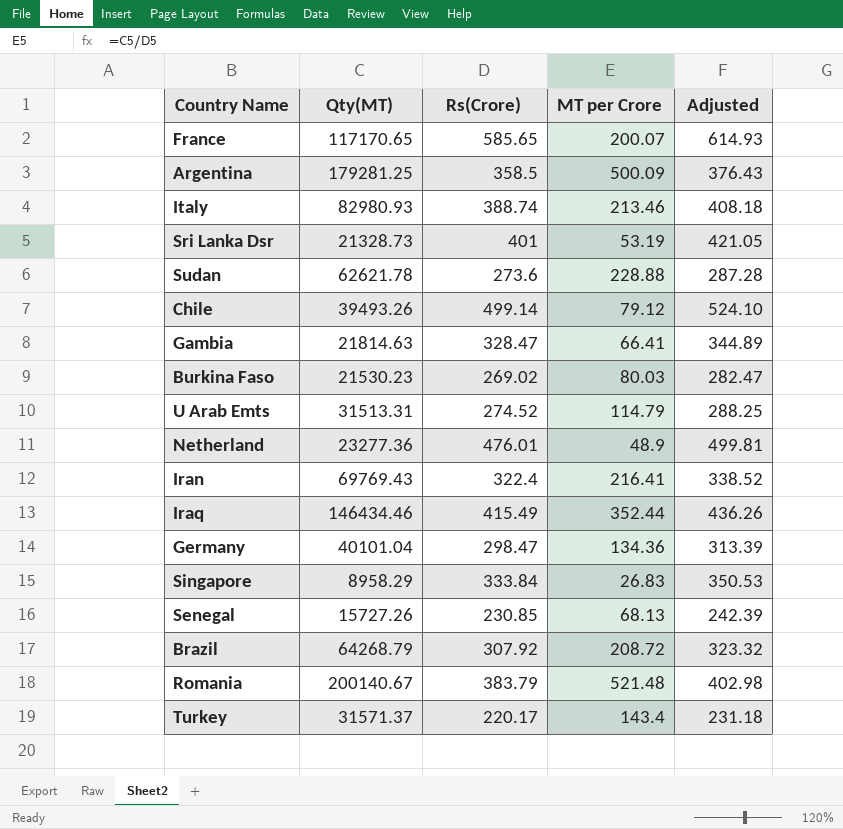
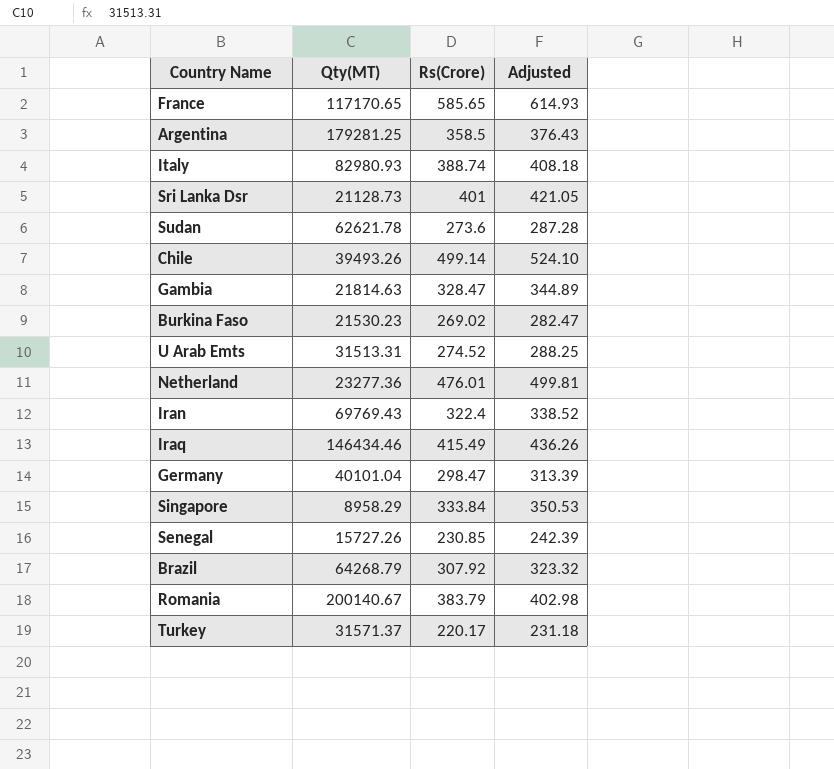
column MT per Crore | formula: [Qty(MT)] / [Rs(Crore)] -> none
Sri Lanka Dsr | Qty(MT): 21328.73 -> 21128.73

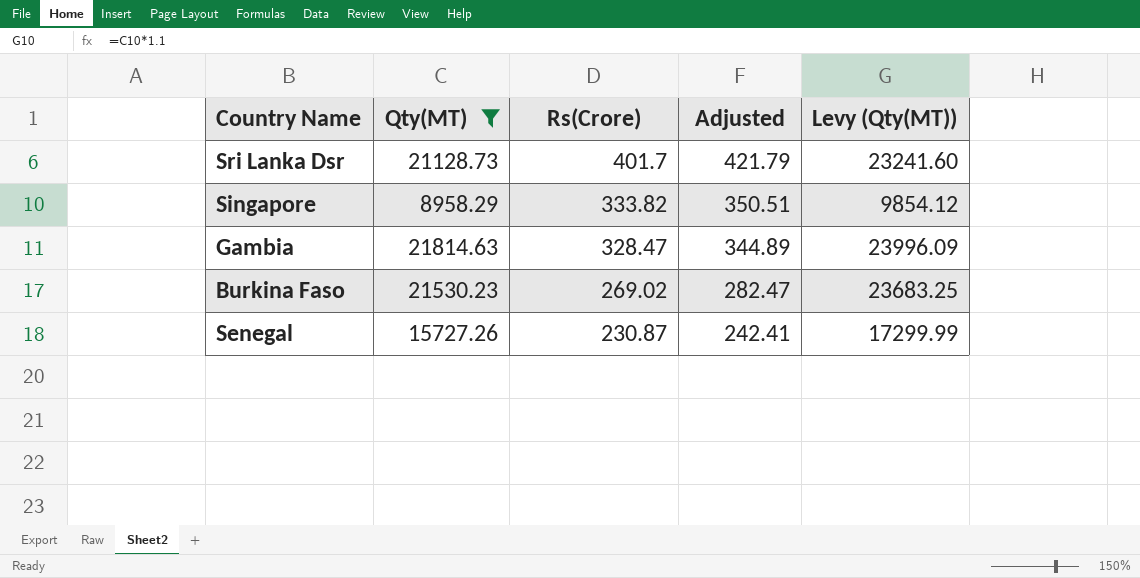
filter: none -> Qty(MT) <= 21814.63
row order: none -> Rs(Crore) descending
column Levy (Qty(MT)) | formula: none -> [Qty(MT)] * 1.1
Sri Lanka Dsr | Rs(Crore): 401 -> 401.7
Sri Lanka Dsr | Adjusted: 421.05 -> 421.79
Singapore | Rs(Crore): 333.84 -> 333.82
Singapore | Adjusted: 350.53 -> 350.51
Senegal | Rs(Crore): 230.85 -> 230.87
Senegal | Adjusted: 242.39 -> 242.41

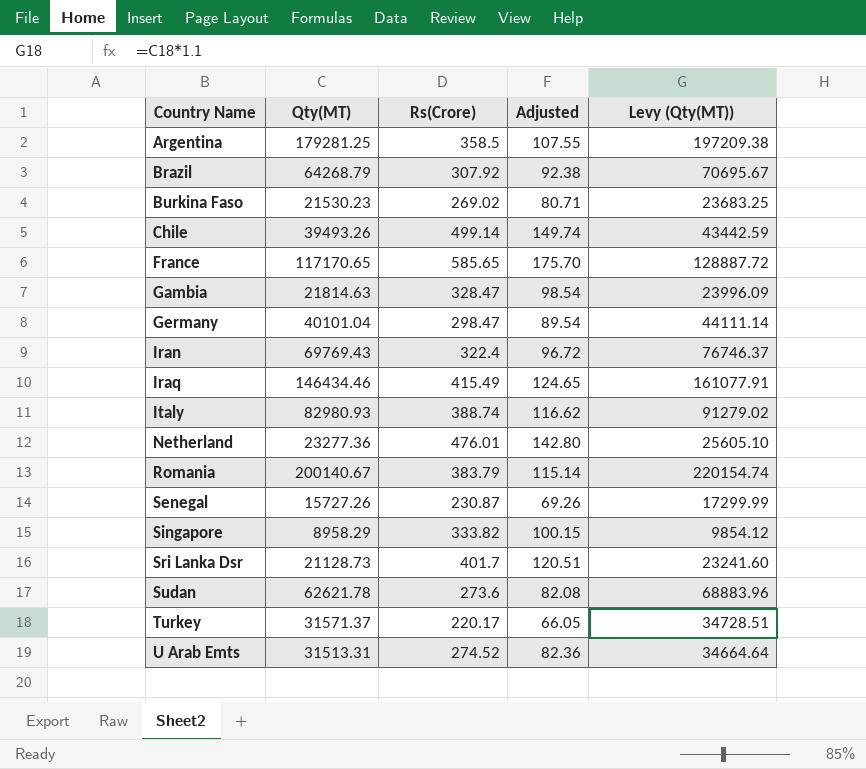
filter: Qty(MT) <= 21814.63 -> none
row order: Rs(Crore) descending -> Country Name ascending
column Adjusted | formula: [Rs(Crore)] * 1.05 -> [Rs(Crore)] * 0.3

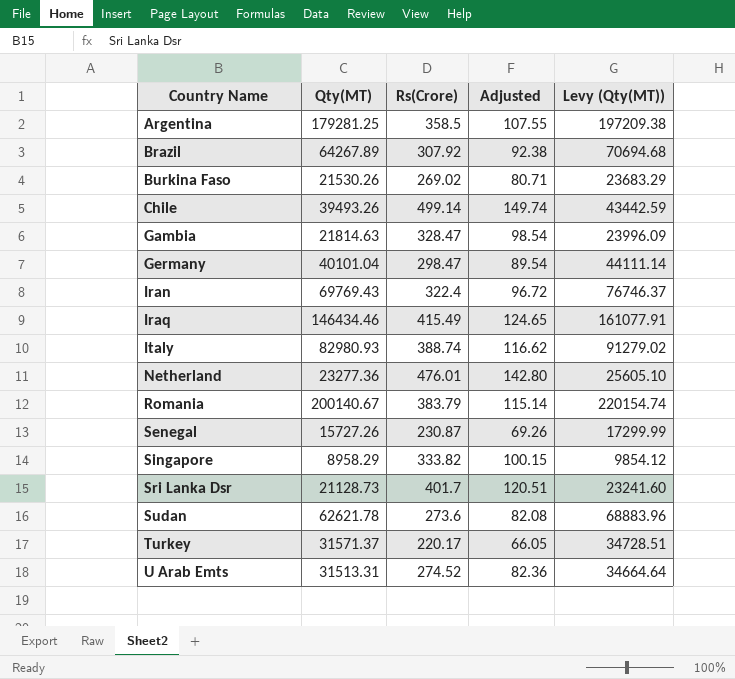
row France: 117170.65 | 585.65 | 175.70 | 128887.72 -> none
Brazil | Qty(MT): 64268.79 -> 64267.89
Brazil | Levy (Qty(MT)): 70695.67 -> 70694.68
Burkina Faso | Qty(MT): 21530.23 -> 21530.26
Burkina Faso | Levy (Qty(MT)): 23683.25 -> 23683.29

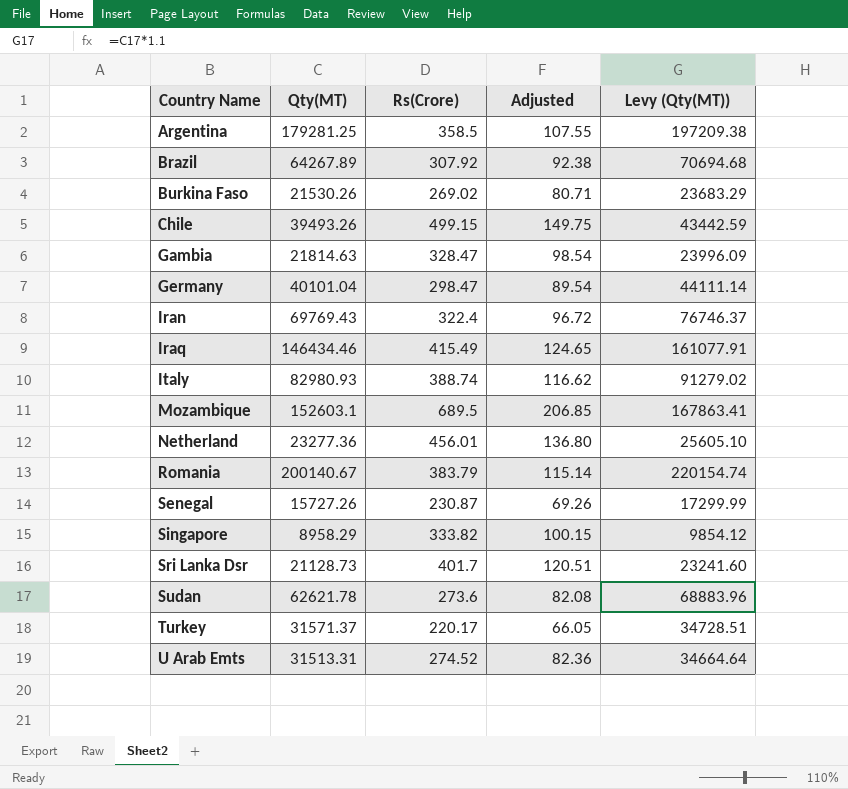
Chile | Rs(Crore): 499.14 -> 499.15
Chile | Adjusted: 149.74 -> 149.75
row Mozambique: none -> 152603.1 | 689.5 | 206.85 | 167863.41
Netherland | Rs(Crore): 476.01 -> 456.01
Netherland | Adjusted: 142.80 -> 136.80

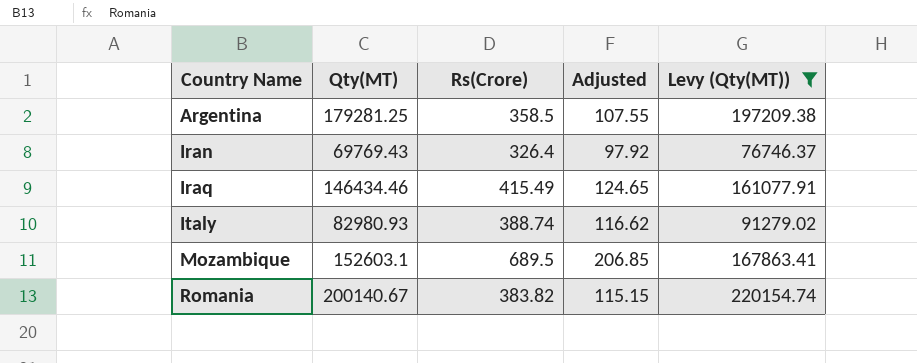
filter: none -> Levy (Qty(MT)) >= 76746.37
Iran | Rs(Crore): 322.4 -> 326.4
Iran | Adjusted: 96.72 -> 97.92
Romania | Rs(Crore): 383.79 -> 383.82
Romania | Adjusted: 115.14 -> 115.15

